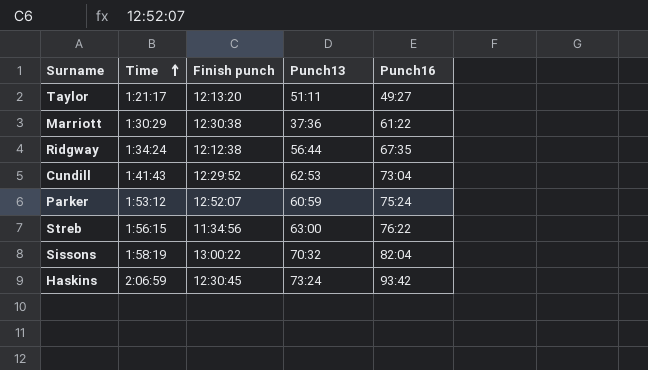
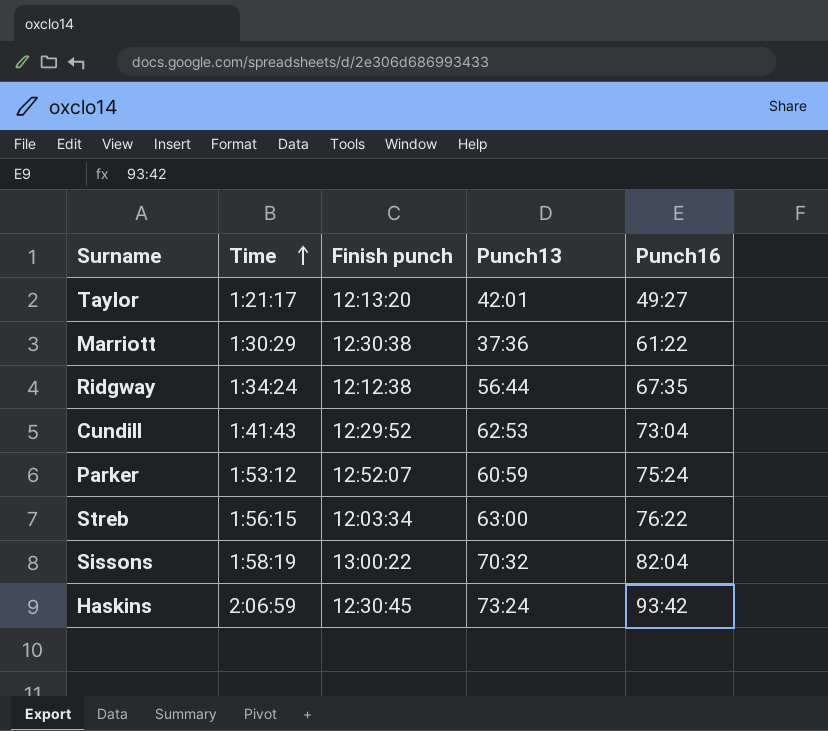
Taylor | Punch13: 51:11 -> 42:01
Streb | Finish punch: 11:34:56 -> 12:03:34

